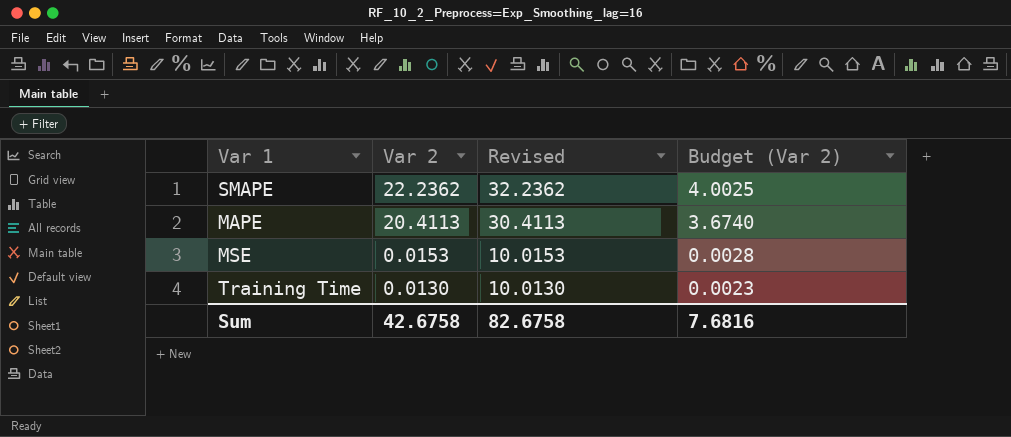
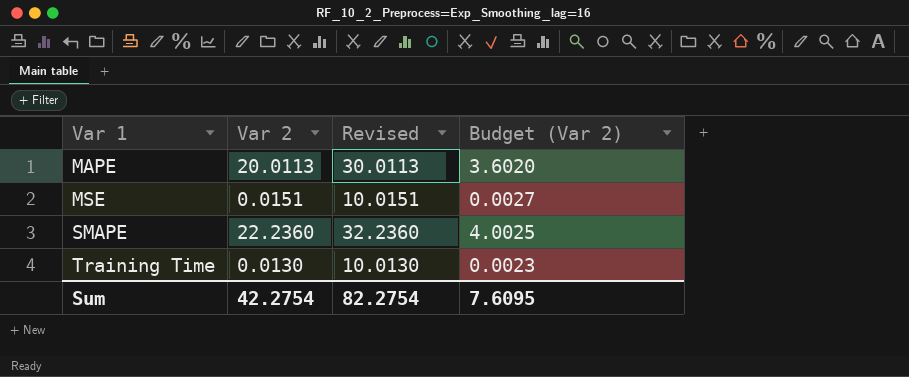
row order: Var 2 descending -> Var 1 ascending
MAPE | Var 2: 20.4113 -> 20.0113
MAPE | Revised: 30.4113 -> 30.0113
MAPE | Budget (Var 2): 3.6740 -> 3.6020
MSE | Var 2: 0.0153 -> 0.0151
MSE | Revised: 10.0153 -> 10.0151
MSE | Budget (Var 2): 0.0028 -> 0.0027
SMAPE | Var 2: 22.2362 -> 22.2360
SMAPE | Revised: 32.2362 -> 32.2360
Sum | Var 2: 42.6758 -> 42.2754
Sum | Revised: 82.6758 -> 82.2754
Sum | Budget (Var 2): 7.6816 -> 7.6095

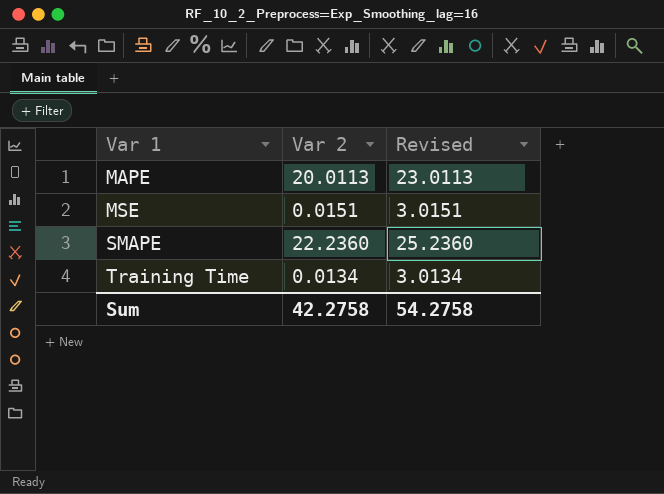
column Budget (Var 2) | formula: [Var 2] * 0.18 -> none
column Revised | formula: [Var 2] + 10 -> [Var 2] + 3
Training Time | Var 2: 0.0130 -> 0.0134
Sum | Var 2: 42.2754 -> 42.2758
Sum | Revised: 82.2754 -> 54.2758

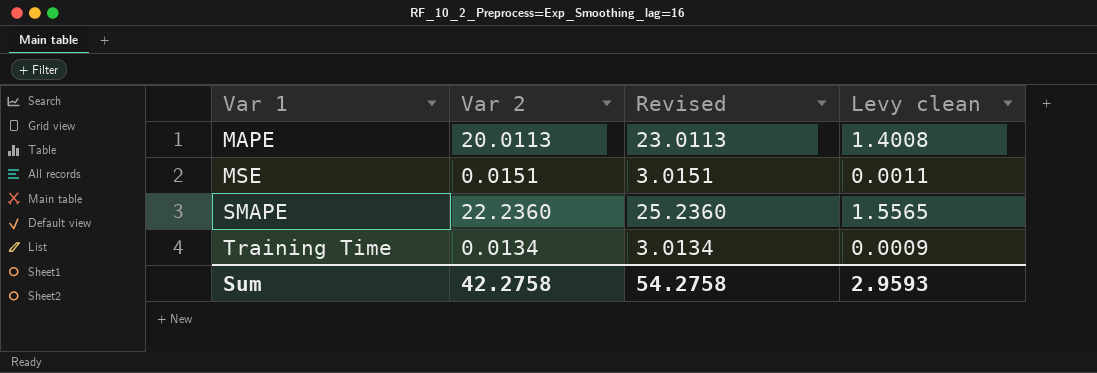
column Levy clean | formula: none -> [Var 2] * 0.07

